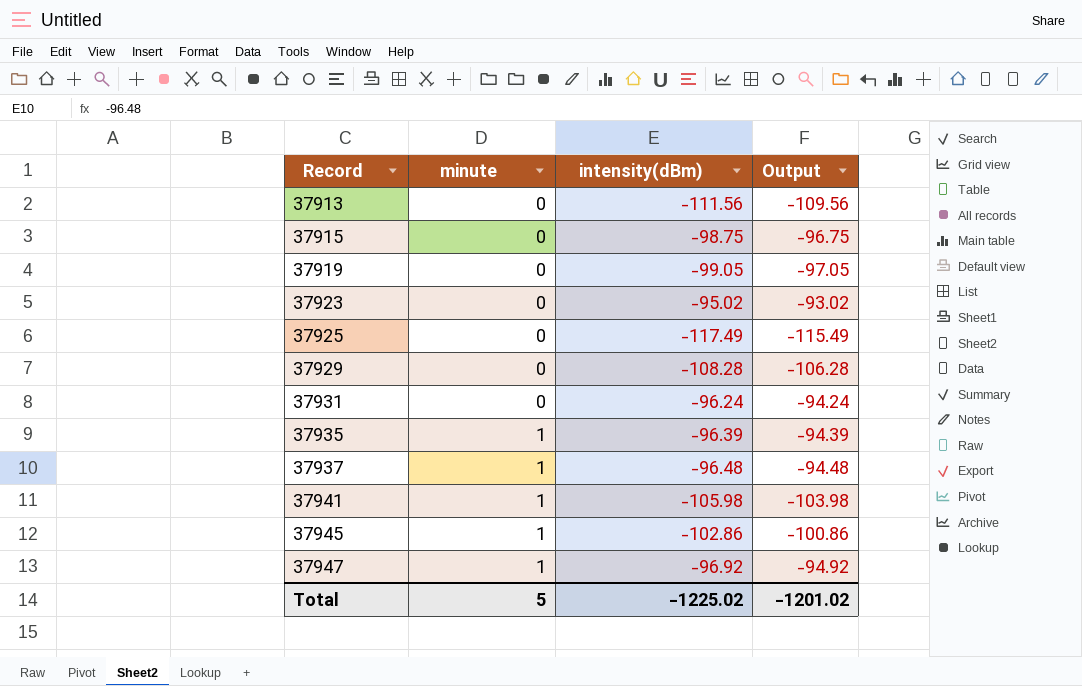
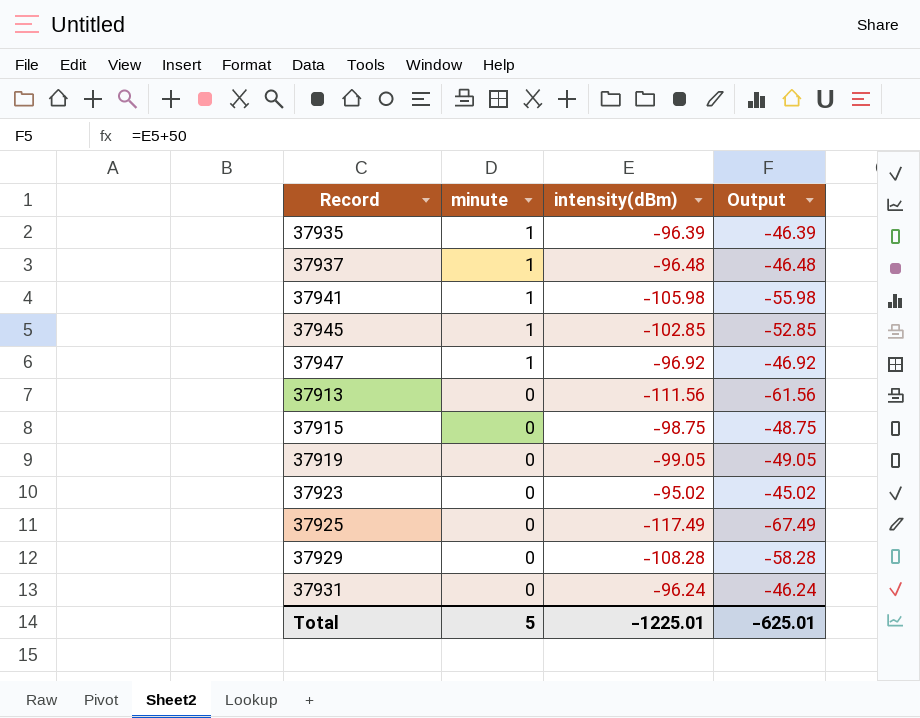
row order: Record ascending -> minute descending
column Output | formula: [intensity(dBm)] + 2 -> [intensity(dBm)] + 50
37945 | intensity(dBm): -102.86 -> -102.85
Total | intensity(dBm): -1225.02 -> -1225.01
Total | Output: -1201.02 -> -625.01

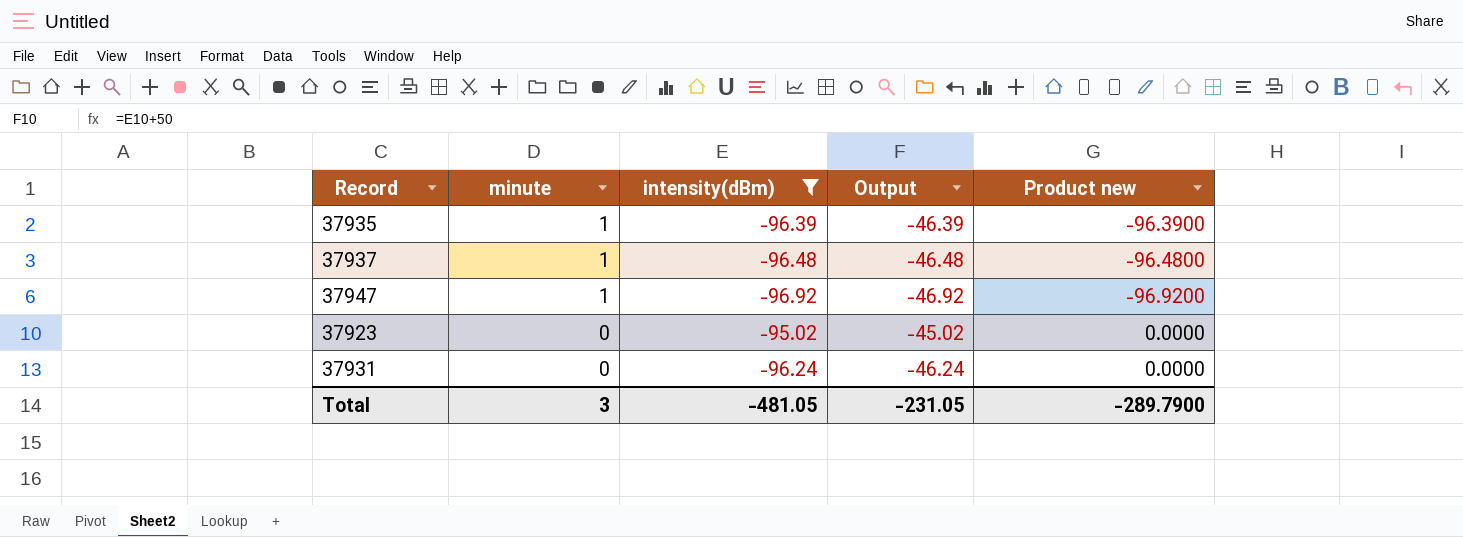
filter: none -> intensity(dBm) >= -96.92
column Product new | formula: none -> [minute] * [intensity(dBm)]
Total | minute: 5 -> 3
Total | intensity(dBm): -1225.01 -> -481.05
Total | Output: -625.01 -> -231.05

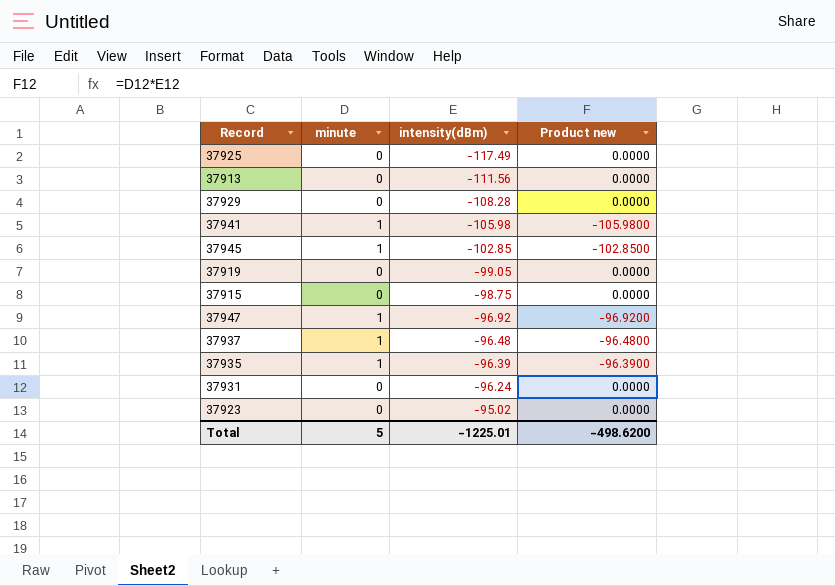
filter: intensity(dBm) >= -96.92 -> none
row order: minute descending -> intensity(dBm) ascending
column Output | formula: [intensity(dBm)] + 50 -> none
Total | minute: 3 -> 5
Total | intensity(dBm): -481.05 -> -1225.01
Total | Product new: -289.7900 -> -498.6200

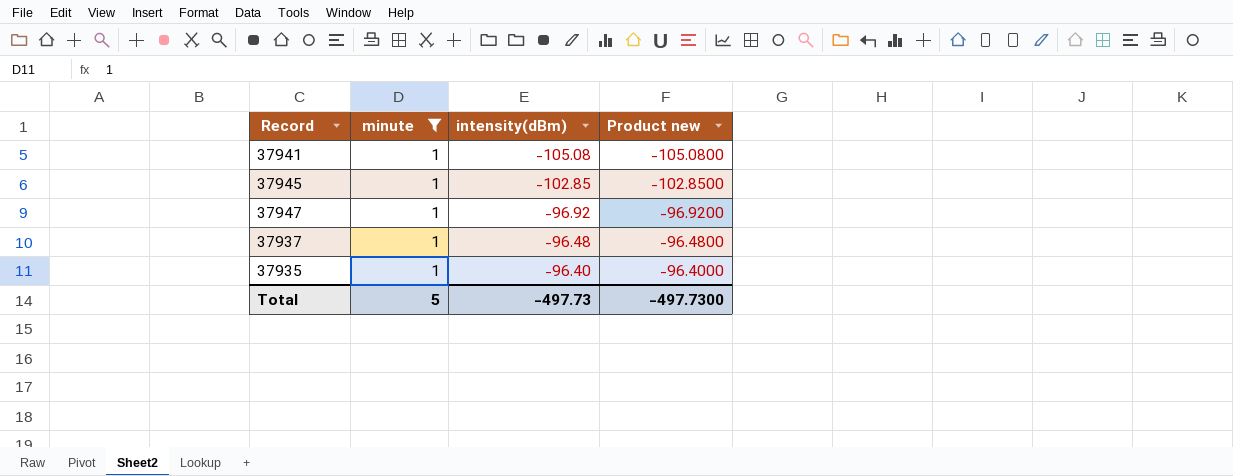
filter: none -> minute = 1
37941 | intensity(dBm): -105.98 -> -105.08
37941 | Product new: -105.9800 -> -105.0800
37935 | intensity(dBm): -96.39 -> -96.40
37935 | Product new: -96.3900 -> -96.4000
Total | intensity(dBm): -1225.01 -> -497.73
Total | Product new: -498.6200 -> -497.7300

